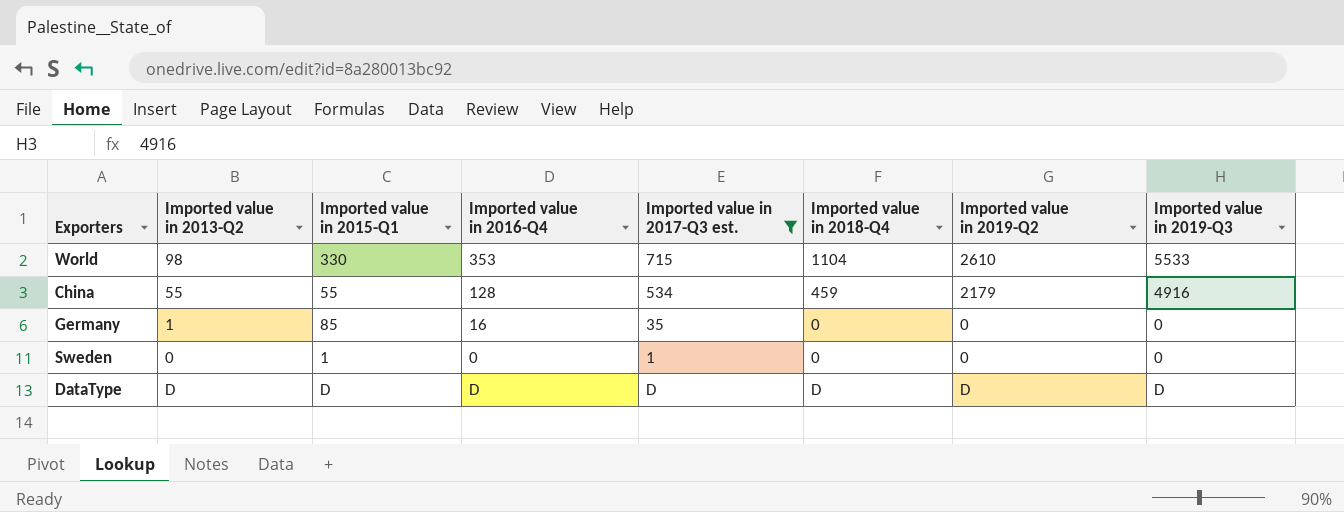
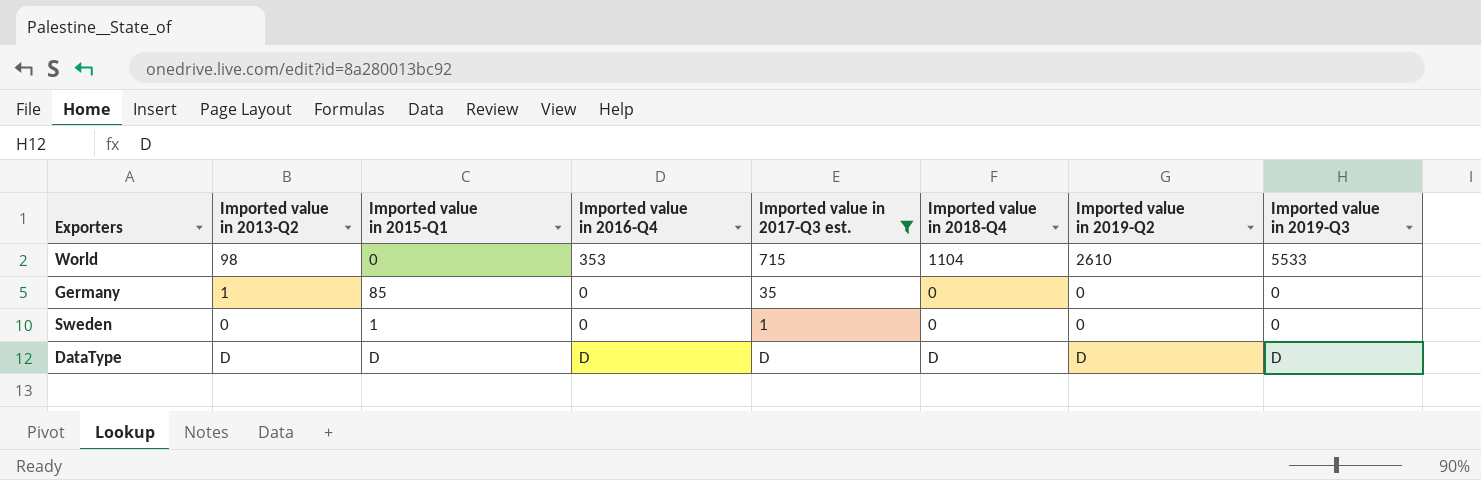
row China: 55 | 55 | 128 | 534 | 459 | 2179 | 4916 -> none
World | Imported value in 2015-Q1: 330 -> 0
Germany | Imported value in 2016-Q4: 16 -> 0

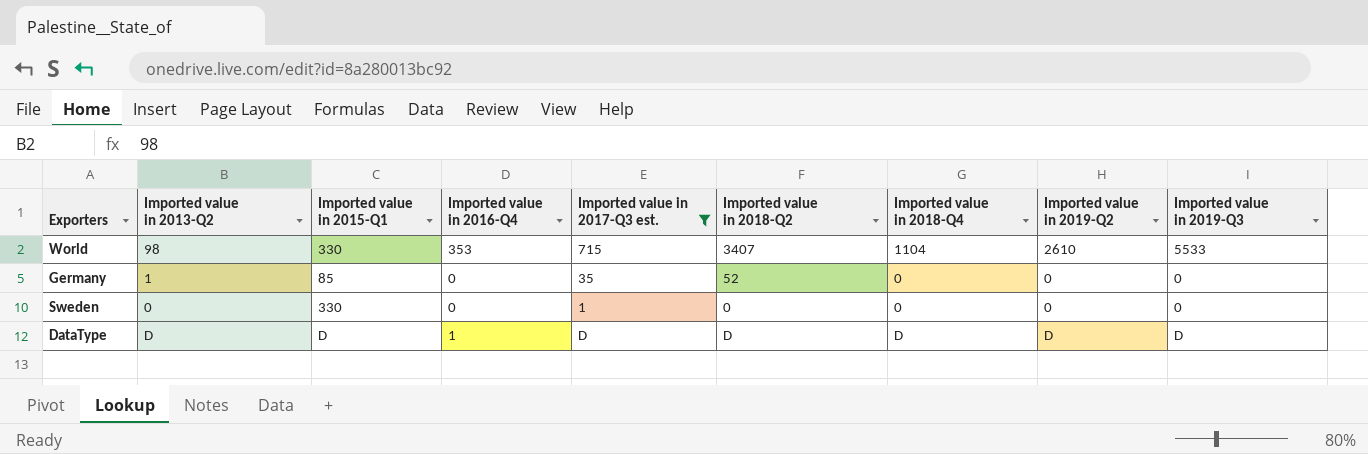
column Imported value in 2018-Q2 | position: none -> 6
World | Imported value in 2015-Q1: 0 -> 330
Sweden | Imported value in 2015-Q1: 1 -> 330
DataType | Imported value in 2016-Q4: D -> 1

